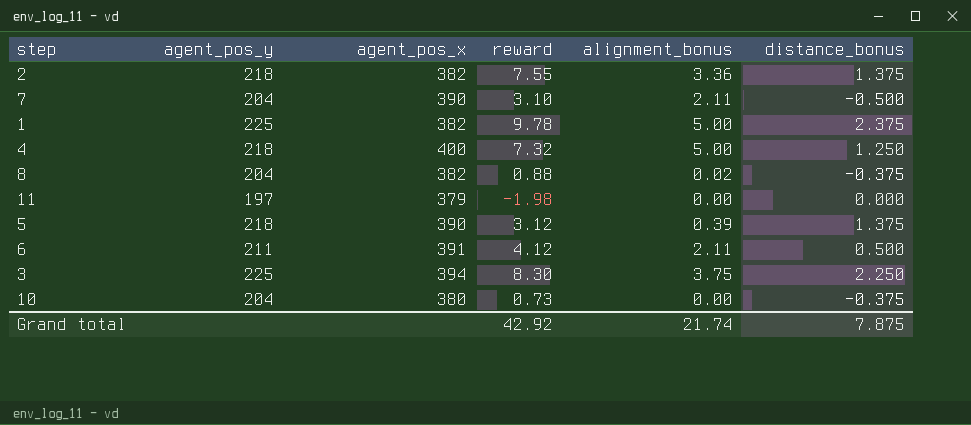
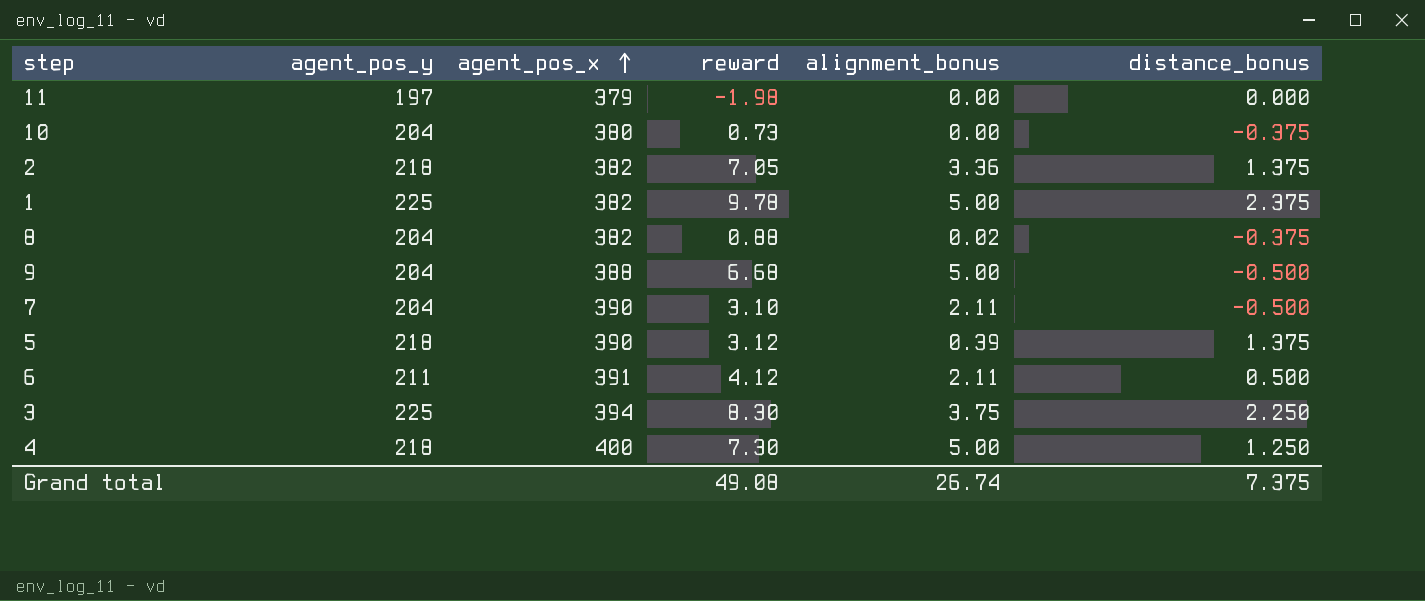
row order: none -> agent_pos_x ascending
2 | reward: 7.55 -> 7.05
row 9: none -> 204 | 388 | 6.68 | 5.00 | -0.500
4 | reward: 7.32 -> 7.30
Grand total | reward: 42.92 -> 49.08
Grand total | alignment_bonus: 21.74 -> 26.74
Grand total | distance_bonus: 7.875 -> 7.375

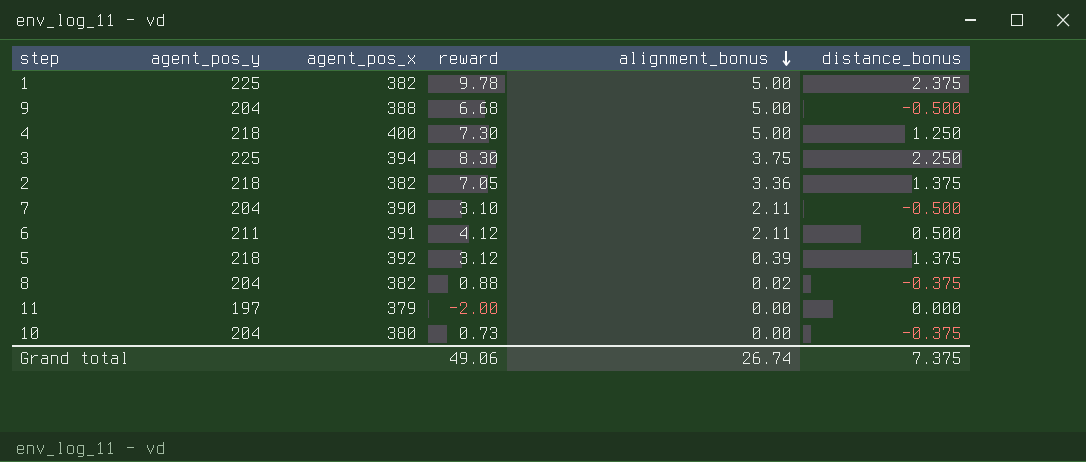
row order: agent_pos_x ascending -> alignment_bonus descending
5 | agent_pos_x: 390 -> 392
11 | reward: -1.98 -> -2.00
Grand total | reward: 49.08 -> 49.06

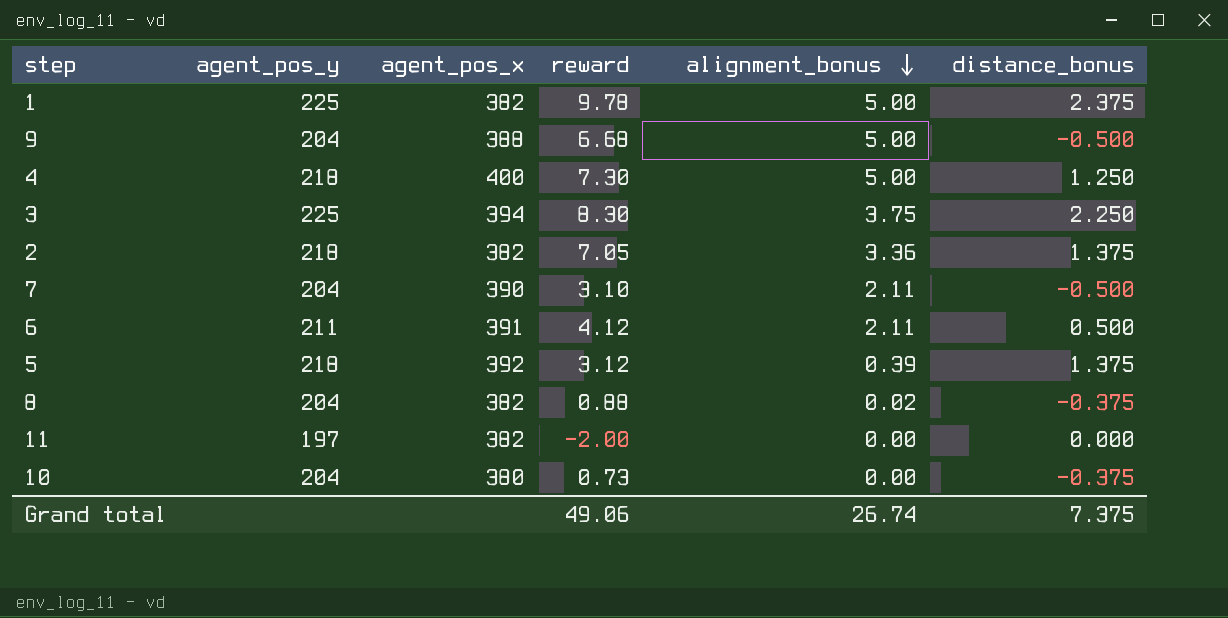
11 | agent_pos_x: 379 -> 382

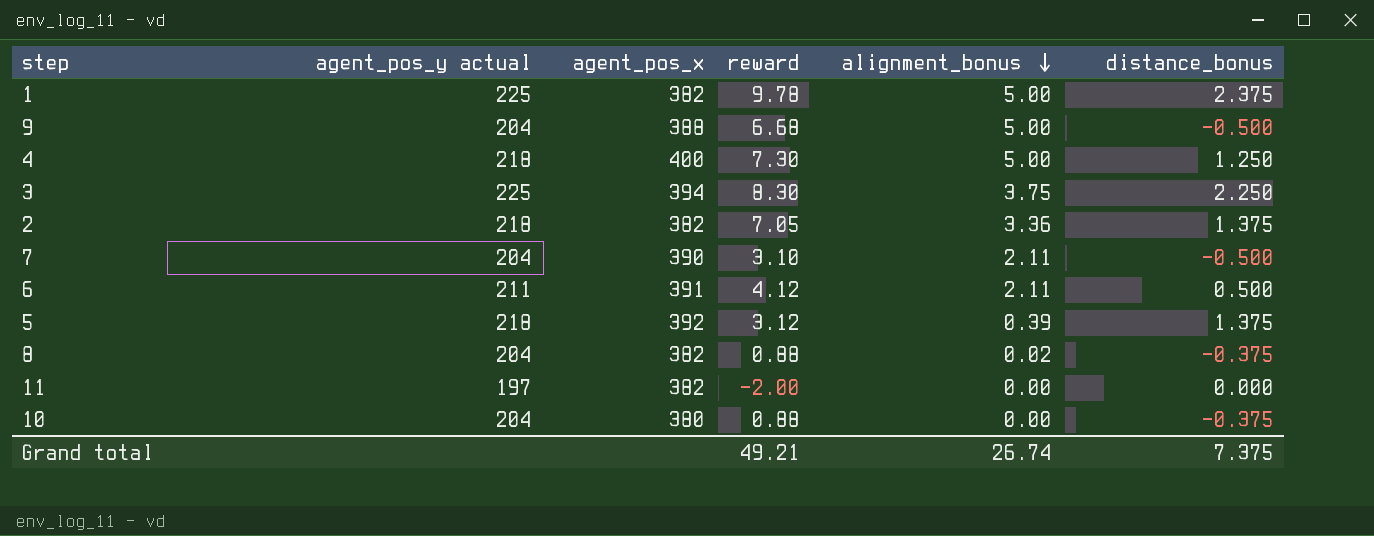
column name: agent_pos_y -> agent_pos_y actual
10 | reward: 0.73 -> 0.88
Grand total | reward: 49.06 -> 49.21

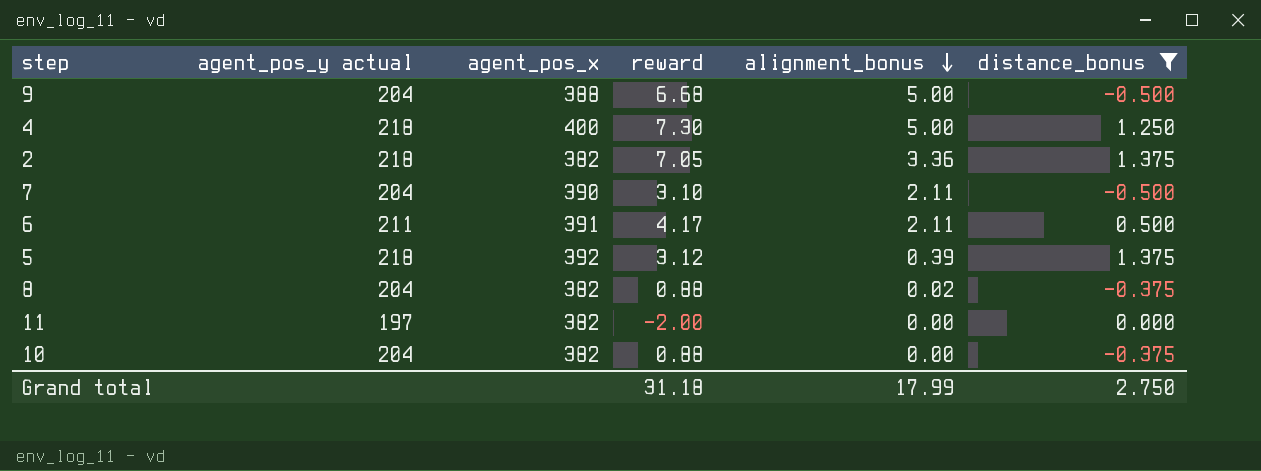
filter: none -> distance_bonus <= 1.375
6 | reward: 4.12 -> 4.17
10 | agent_pos_x: 380 -> 382
Grand total | reward: 49.21 -> 31.18
Grand total | alignment_bonus: 26.74 -> 17.99
Grand total | distance_bonus: 7.375 -> 2.750

